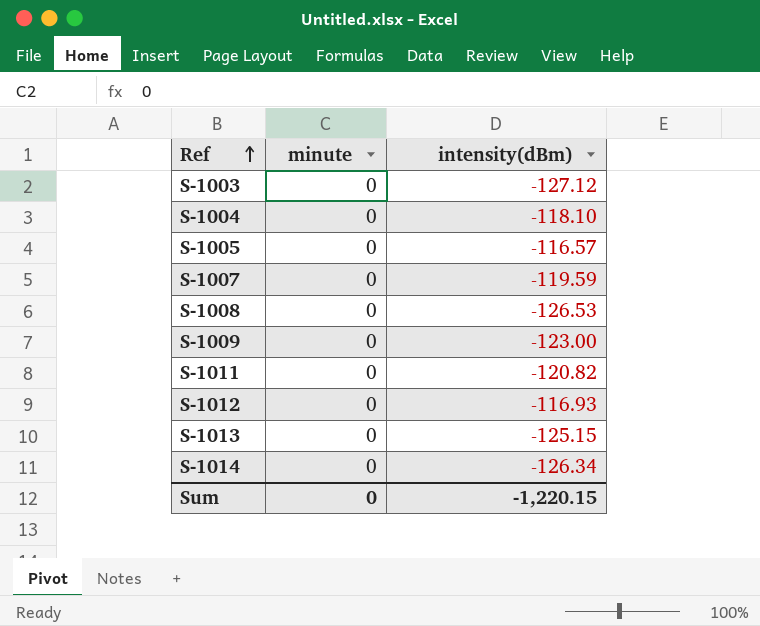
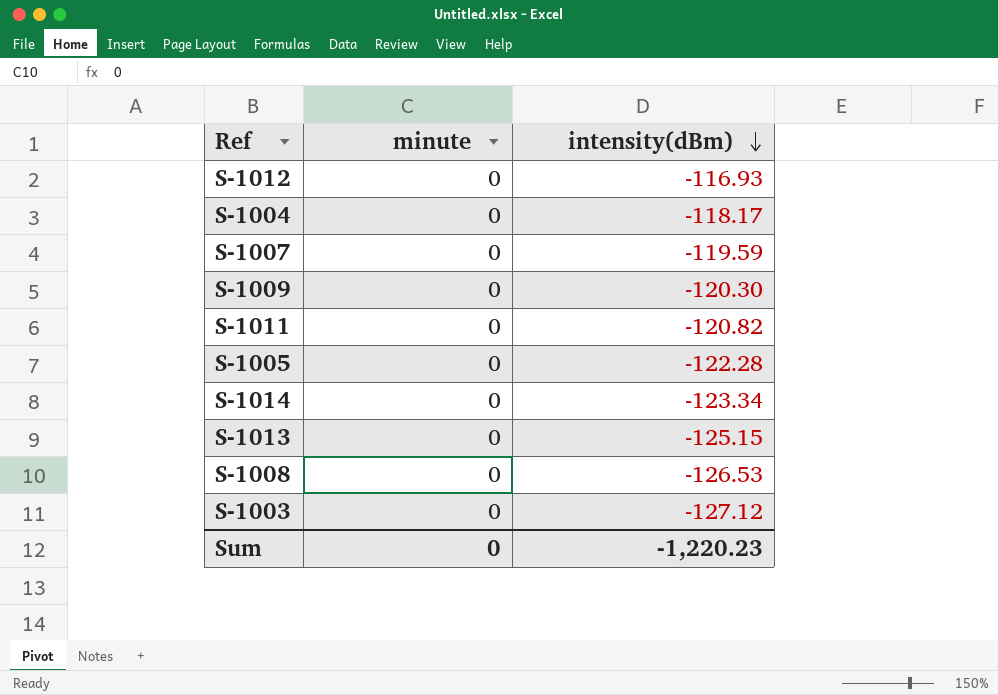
row order: Ref ascending -> intensity(dBm) descending
S-1004 | intensity(dBm): -118.10 -> -118.17
S-1009 | intensity(dBm): -123.00 -> -120.30
S-1005 | intensity(dBm): -116.57 -> -122.28
S-1014 | intensity(dBm): -126.34 -> -123.34
Sum | intensity(dBm): -1,220.15 -> -1,220.23

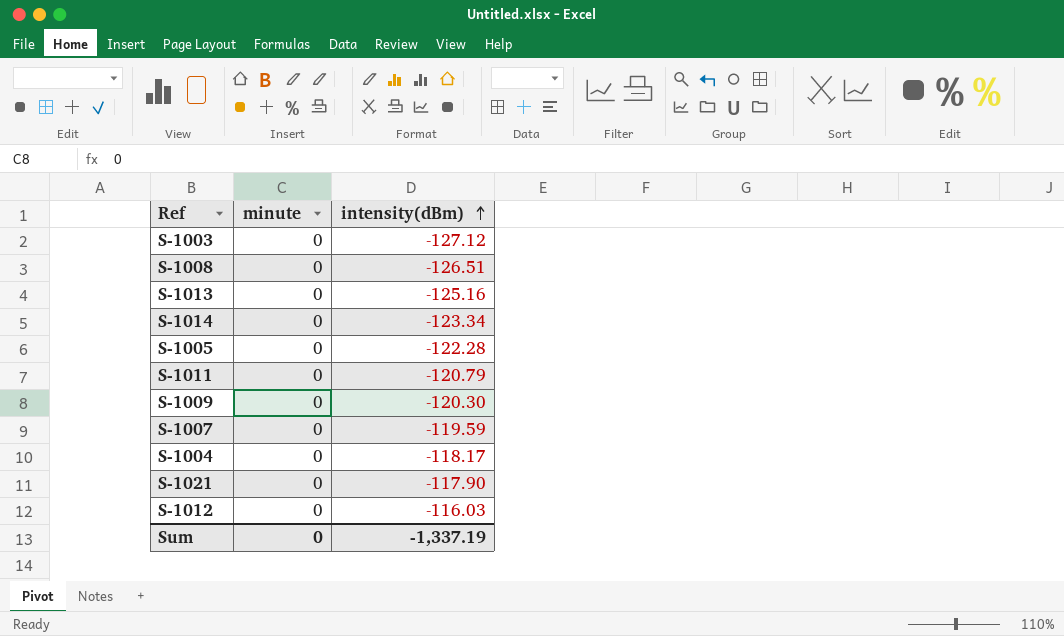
row order: intensity(dBm) descending -> intensity(dBm) ascending
S-1008 | intensity(dBm): -126.53 -> -126.51
S-1013 | intensity(dBm): -125.15 -> -125.16
S-1011 | intensity(dBm): -120.82 -> -120.79
row S-1021: none -> 0 | -117.90
S-1012 | intensity(dBm): -116.93 -> -116.03
Sum | intensity(dBm): -1,220.23 -> -1,337.19

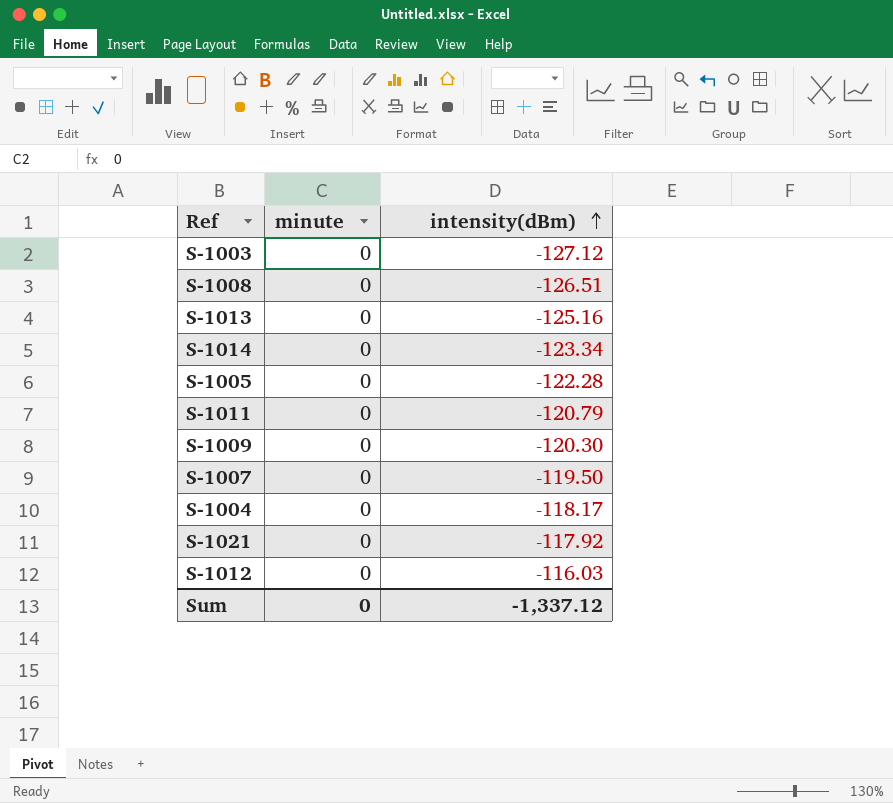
S-1007 | intensity(dBm): -119.59 -> -119.50
S-1021 | intensity(dBm): -117.90 -> -117.92
Sum | intensity(dBm): -1,337.19 -> -1,337.12

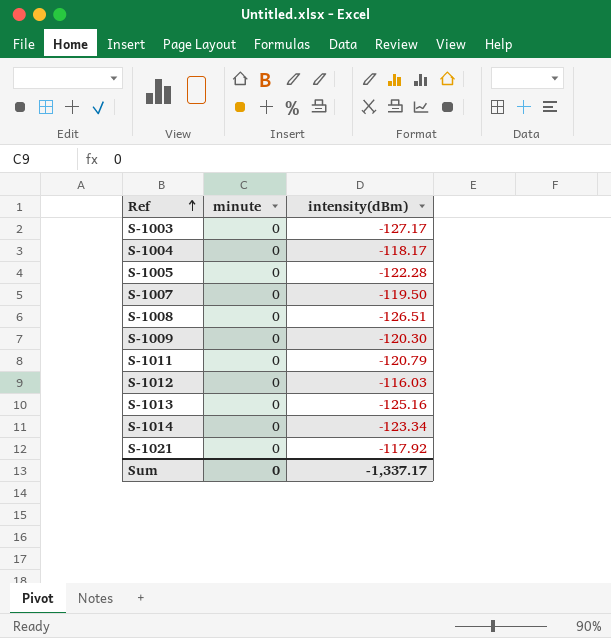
row order: intensity(dBm) ascending -> Ref ascending
S-1003 | intensity(dBm): -127.12 -> -127.17
Sum | intensity(dBm): -1,337.12 -> -1,337.17

